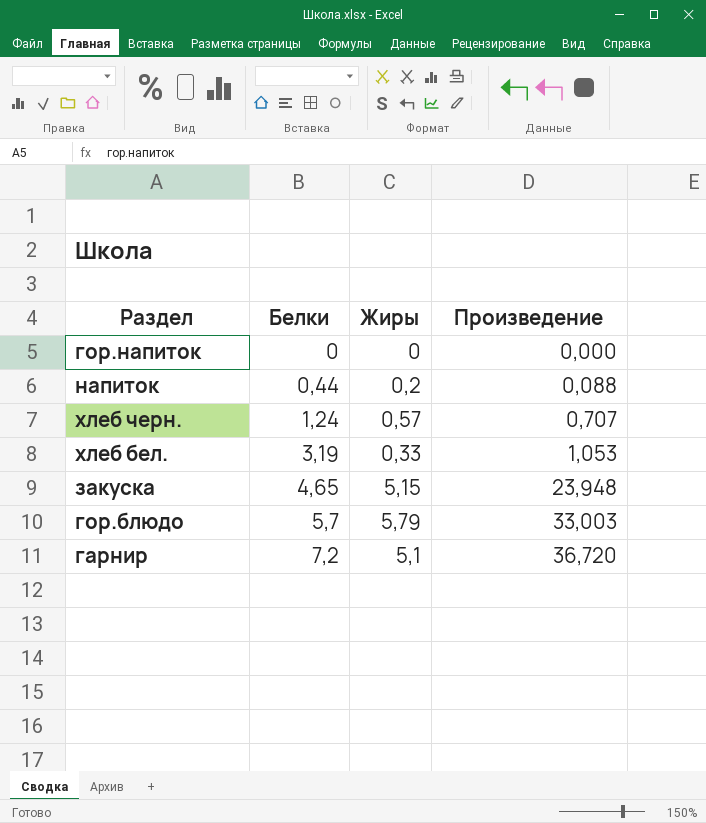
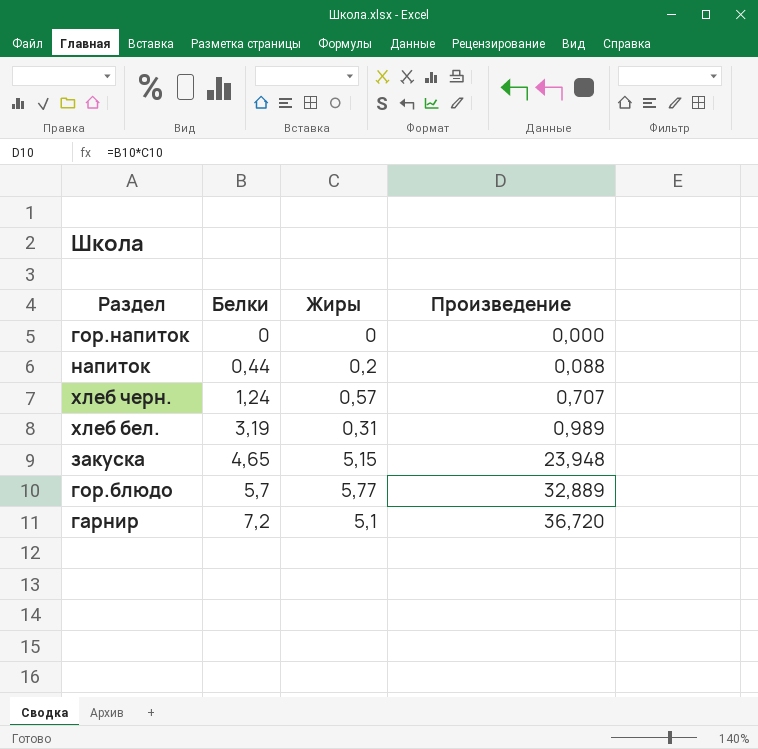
хлеб бел. | Жиры: 0,33 -> 0,31
хлеб бел. | Произведение: 1,053 -> 0,989
гор.блюдо | Жиры: 5,79 -> 5,77
гор.блюдо | Произведение: 33,003 -> 32,889

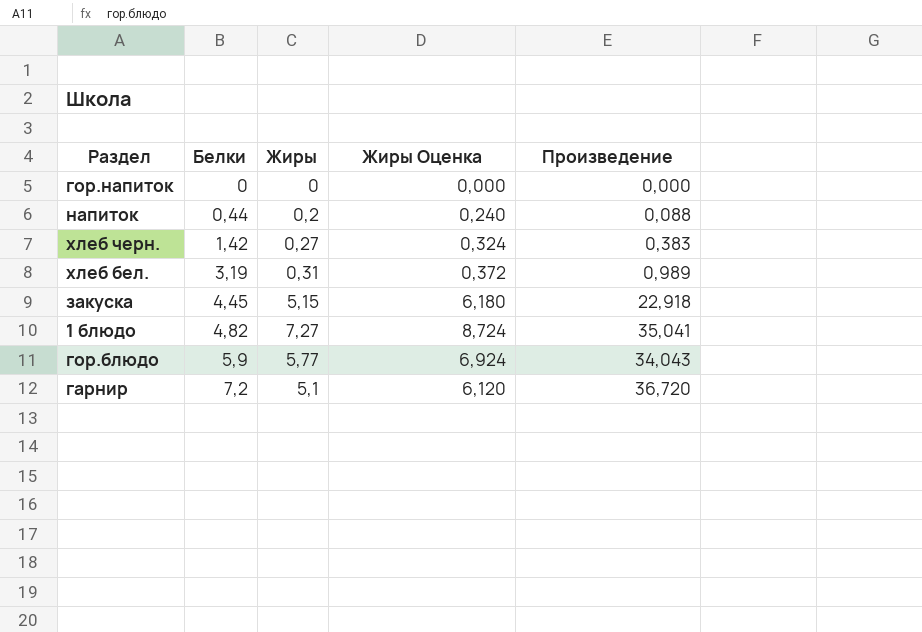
column Жиры Оценка | formula: none -> [Жиры] * 1,2
хлеб черн. | Белки: 1,24 -> 1,42
хлеб черн. | Жиры: 0,57 -> 0,27
хлеб черн. | Произведение: 0,707 -> 0,383
закуска | Белки: 4,65 -> 4,45
закуска | Произведение: 23,948 -> 22,918
row 1 блюдо: none -> 4,82 | 7,27 | 8,724 | 35,041
гор.блюдо | Белки: 5,7 -> 5,9
гор.блюдо | Произведение: 32,889 -> 34,043

